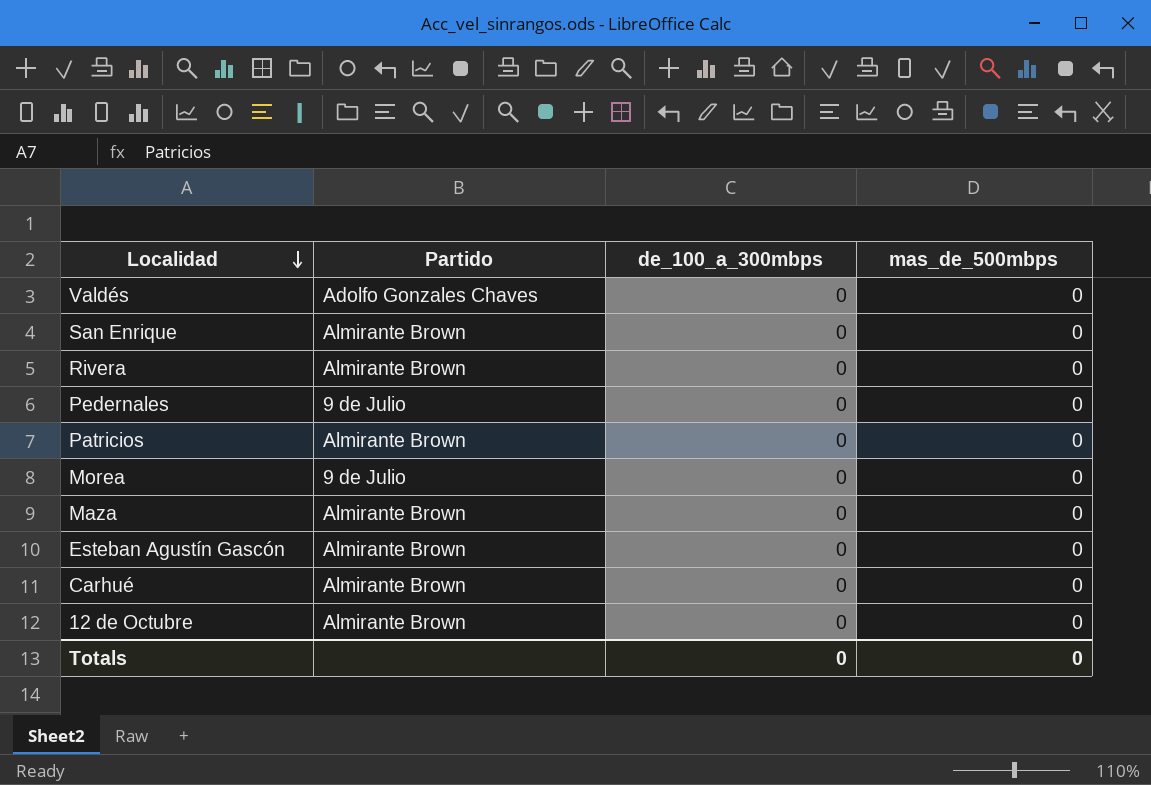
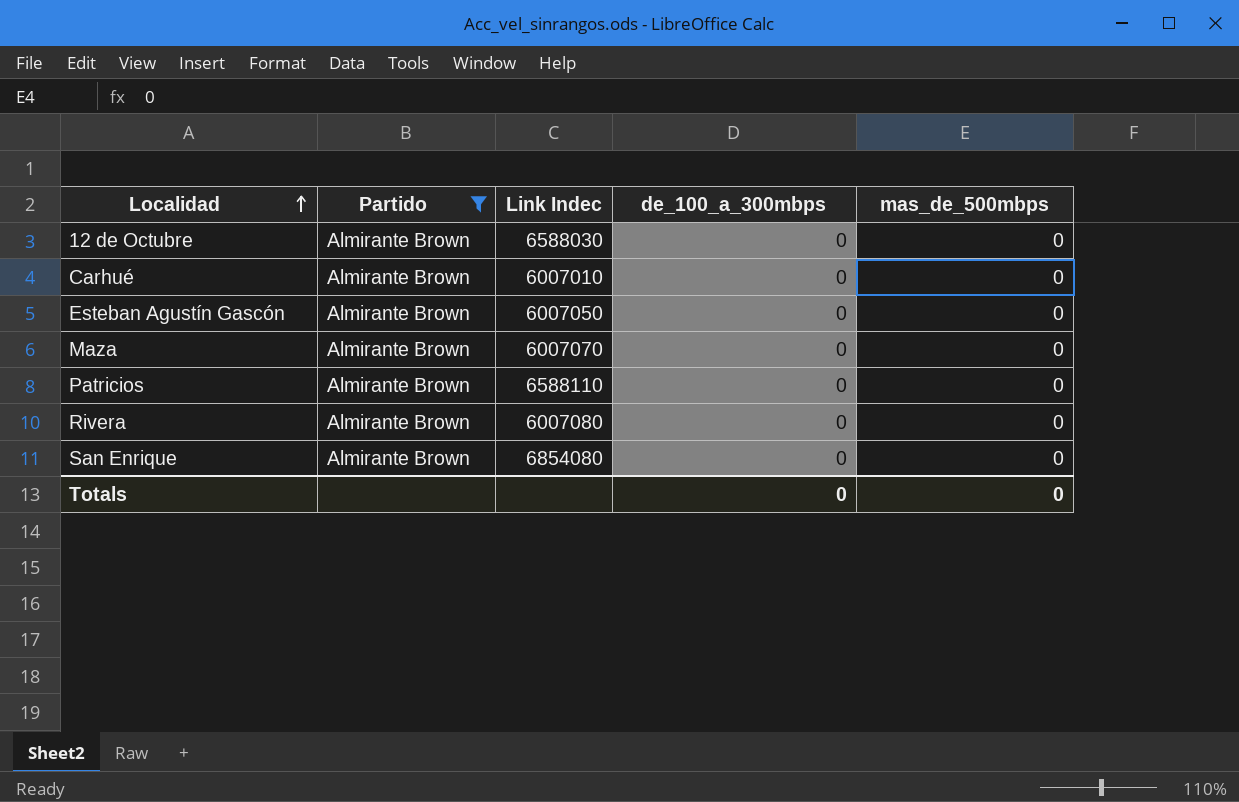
filter: none -> Partido = Almirante Brown
row order: Localidad descending -> Localidad ascending
column Link Indec | position: none -> 3

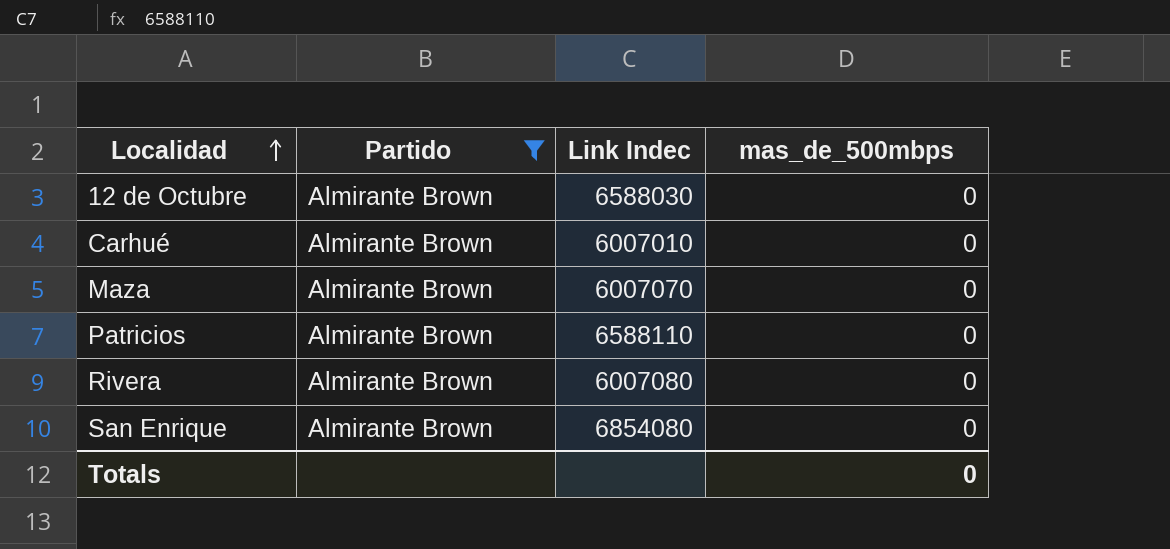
column de_100_a_300mbps | position: 4 -> none
row Esteban Agustín Gascón: Almirante Brown | 6007050 | 0 | 0 -> none

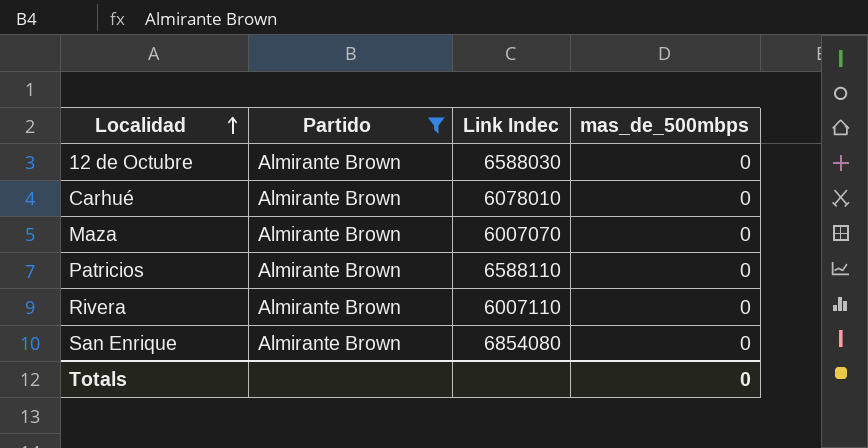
Carhué | Link Indec: 6007010 -> 6078010
Rivera | Link Indec: 6007080 -> 6007110

